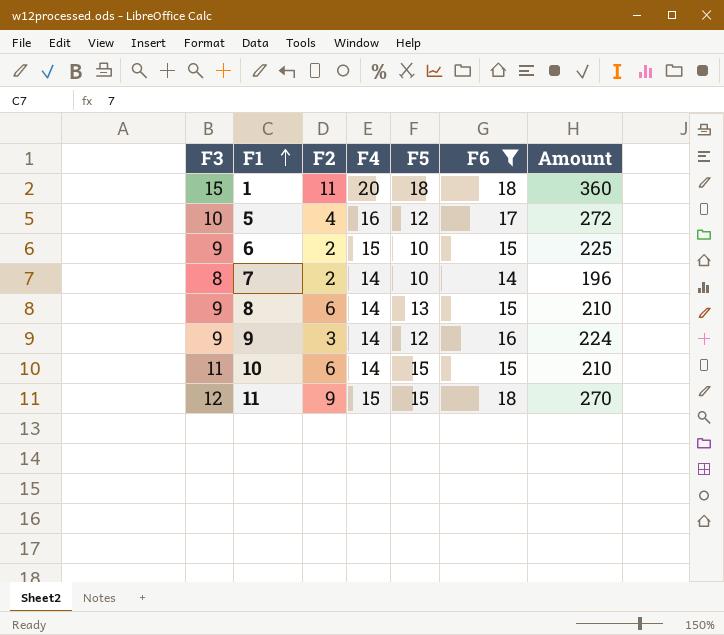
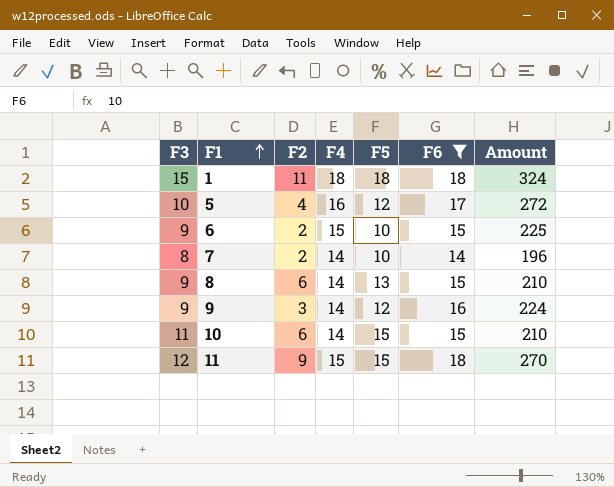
1 | F4: 20 -> 18
1 | Amount: 360 -> 324

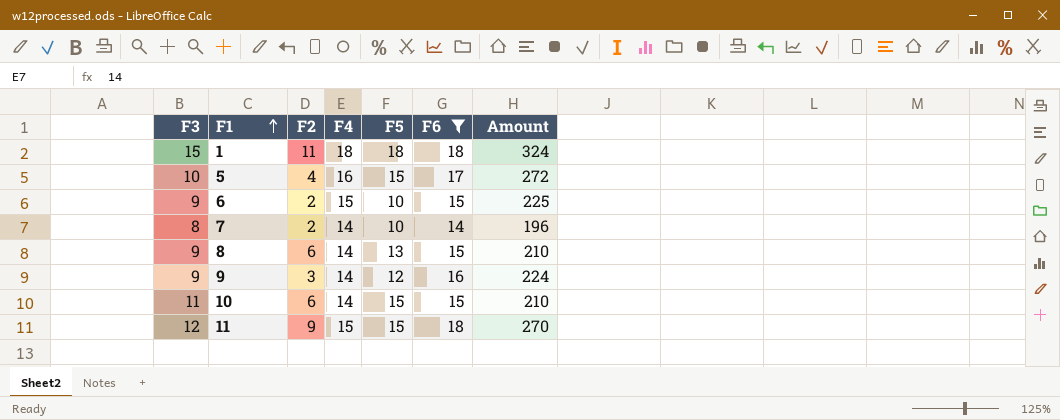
5 | F5: 12 -> 15

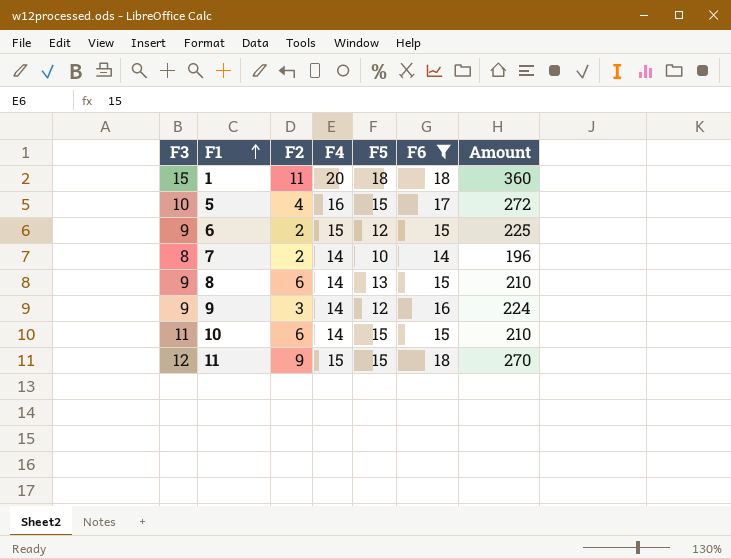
1 | F4: 18 -> 20
1 | Amount: 324 -> 360
6 | F5: 10 -> 12

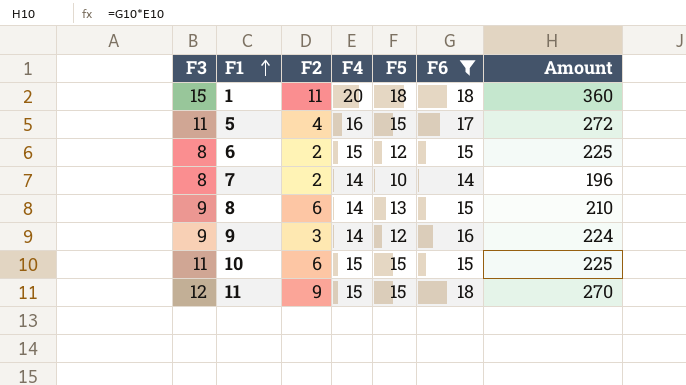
5 | F3: 10 -> 11
6 | F3: 9 -> 8
10 | F4: 14 -> 15
10 | Amount: 210 -> 225

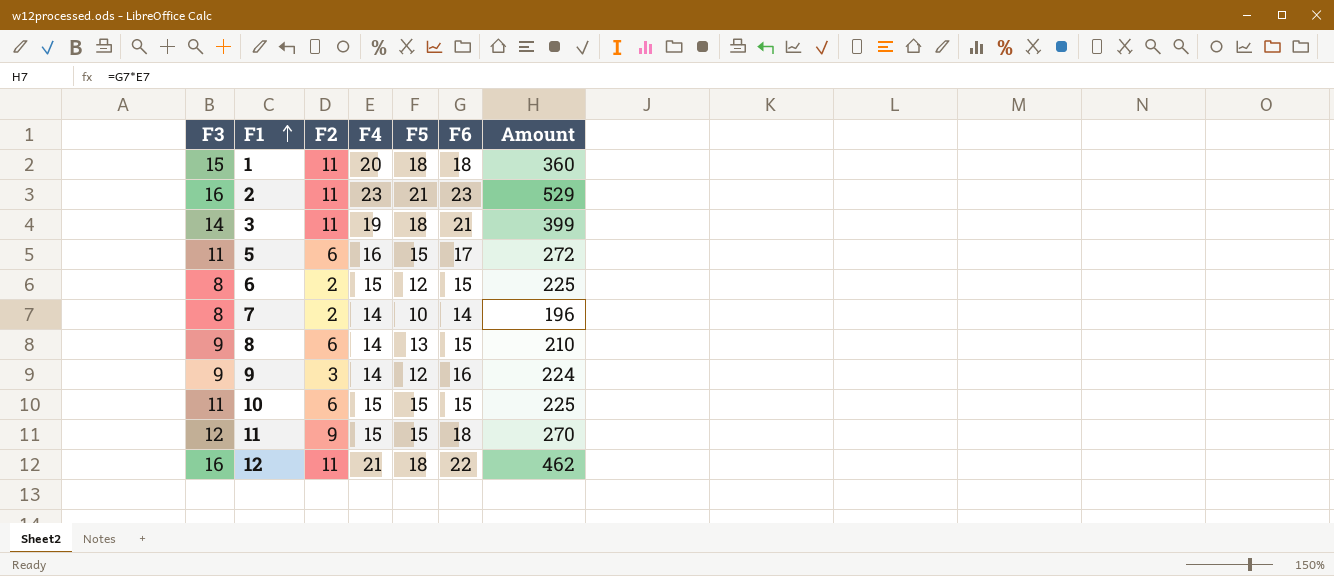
filter: F6 <= 18 -> none
5 | F2: 4 -> 6

